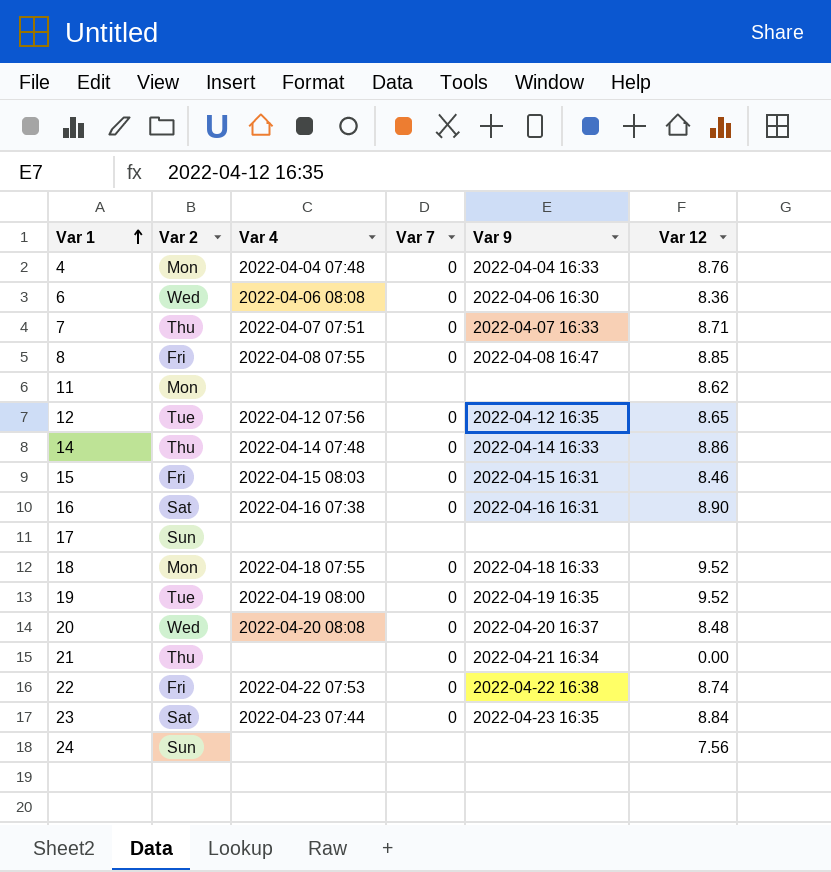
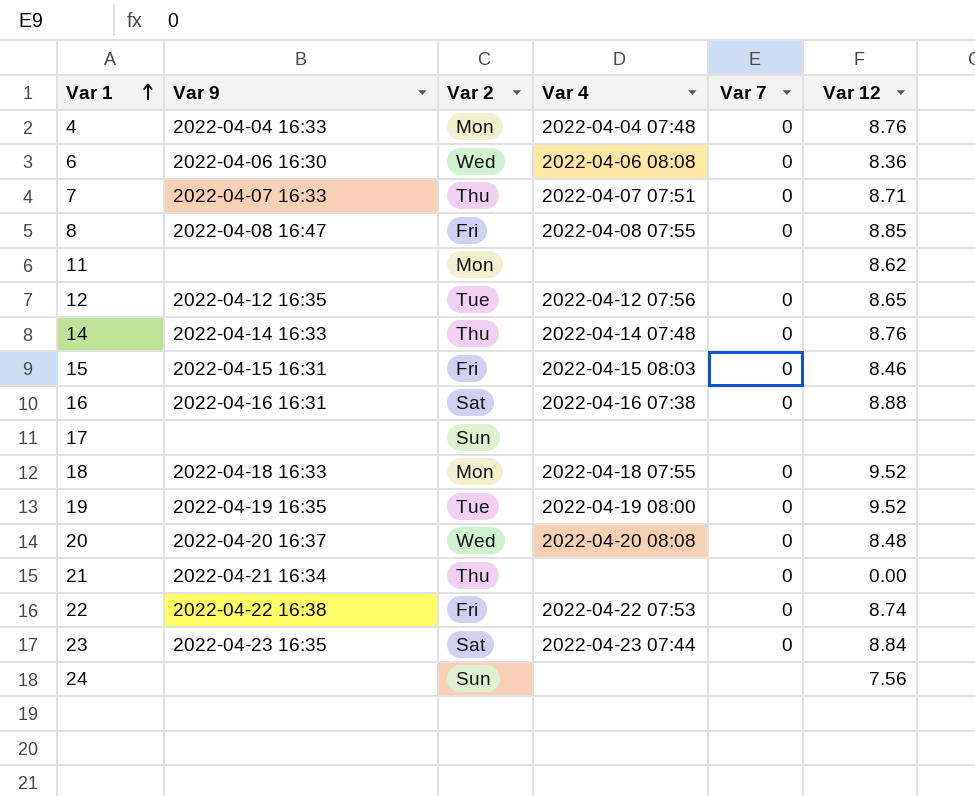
column Var 9 | position: 5 -> 2
14 | Var 12: 8.86 -> 8.76
16 | Var 12: 8.90 -> 8.88

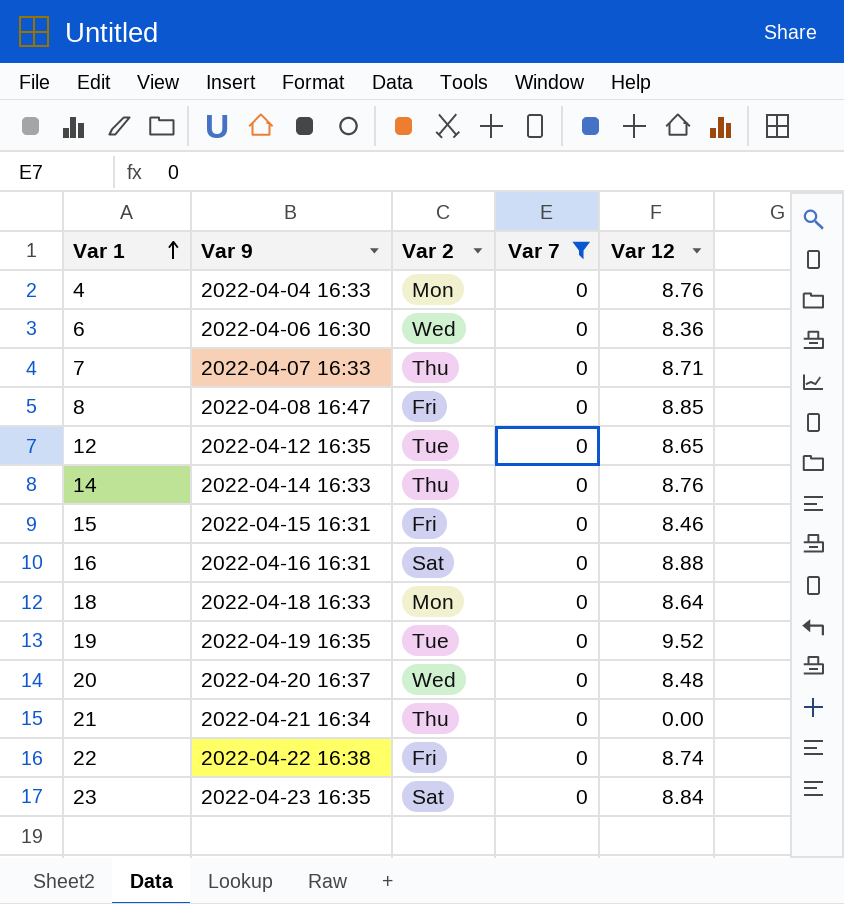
filter: none -> Var 7 = 0
column Var 4 | position: 4 -> none
18 | Var 12: 9.52 -> 8.64

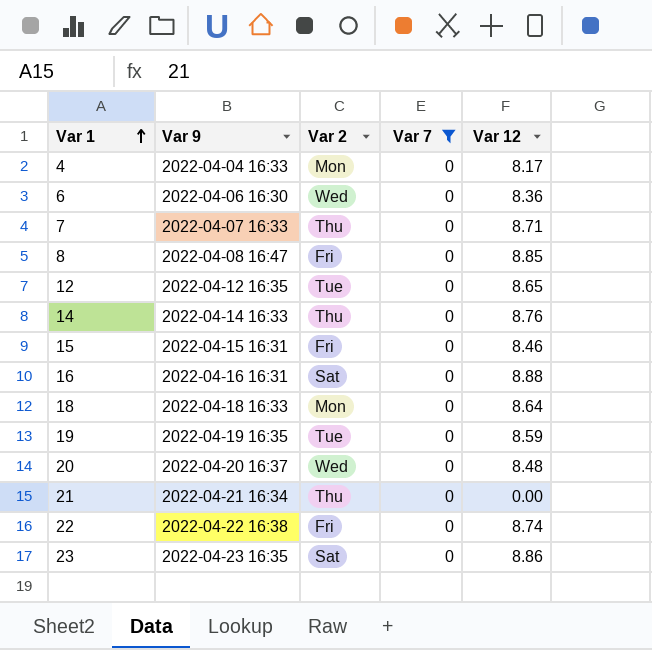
4 | Var 12: 8.76 -> 8.17
19 | Var 12: 9.52 -> 8.59
23 | Var 12: 8.84 -> 8.86

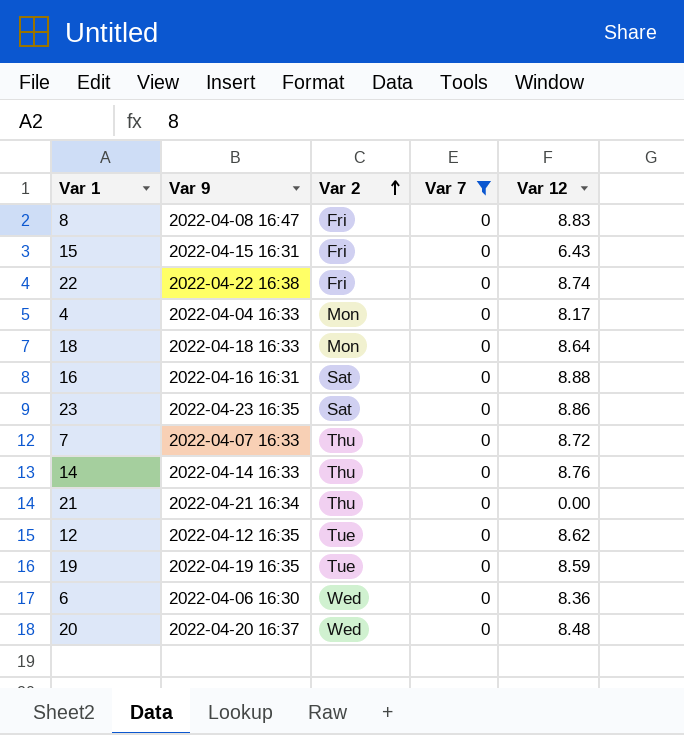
row order: Var 1 ascending -> Var 2 ascending
8 | Var 12: 8.85 -> 8.83
15 | Var 12: 8.46 -> 6.43
7 | Var 12: 8.71 -> 8.72
12 | Var 12: 8.65 -> 8.62

